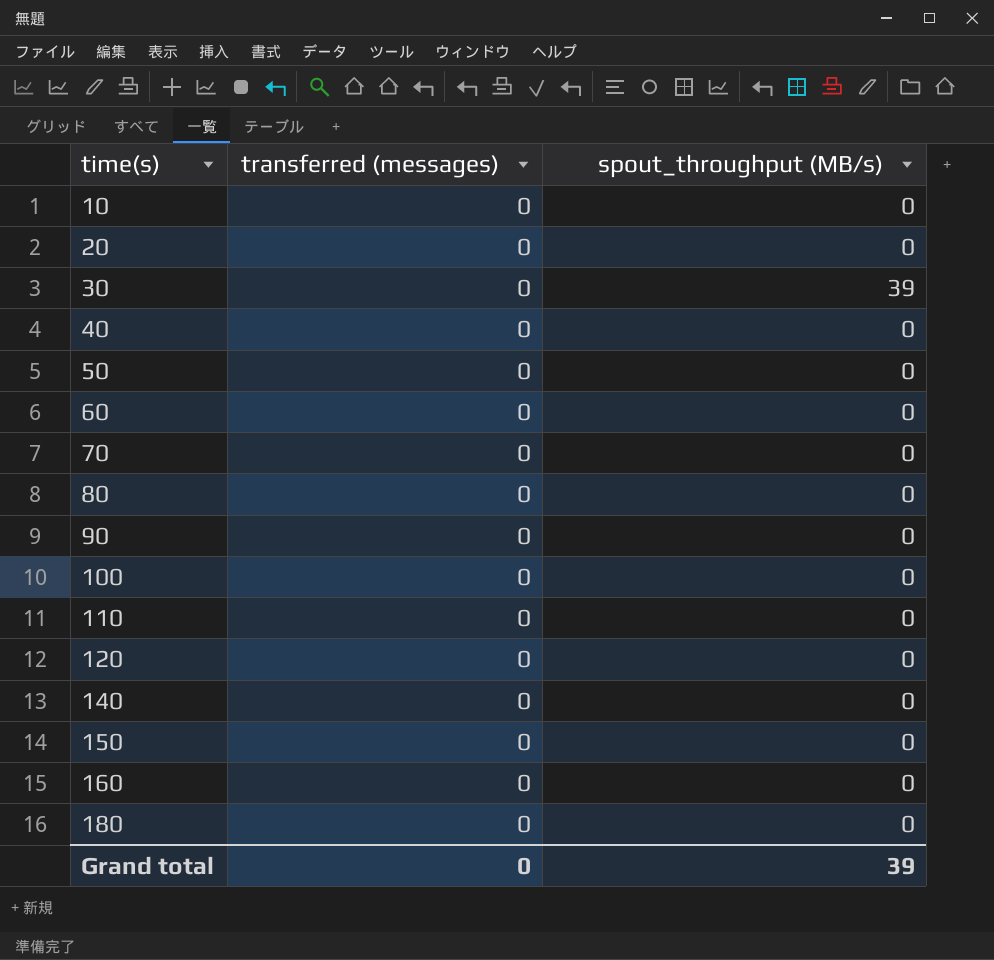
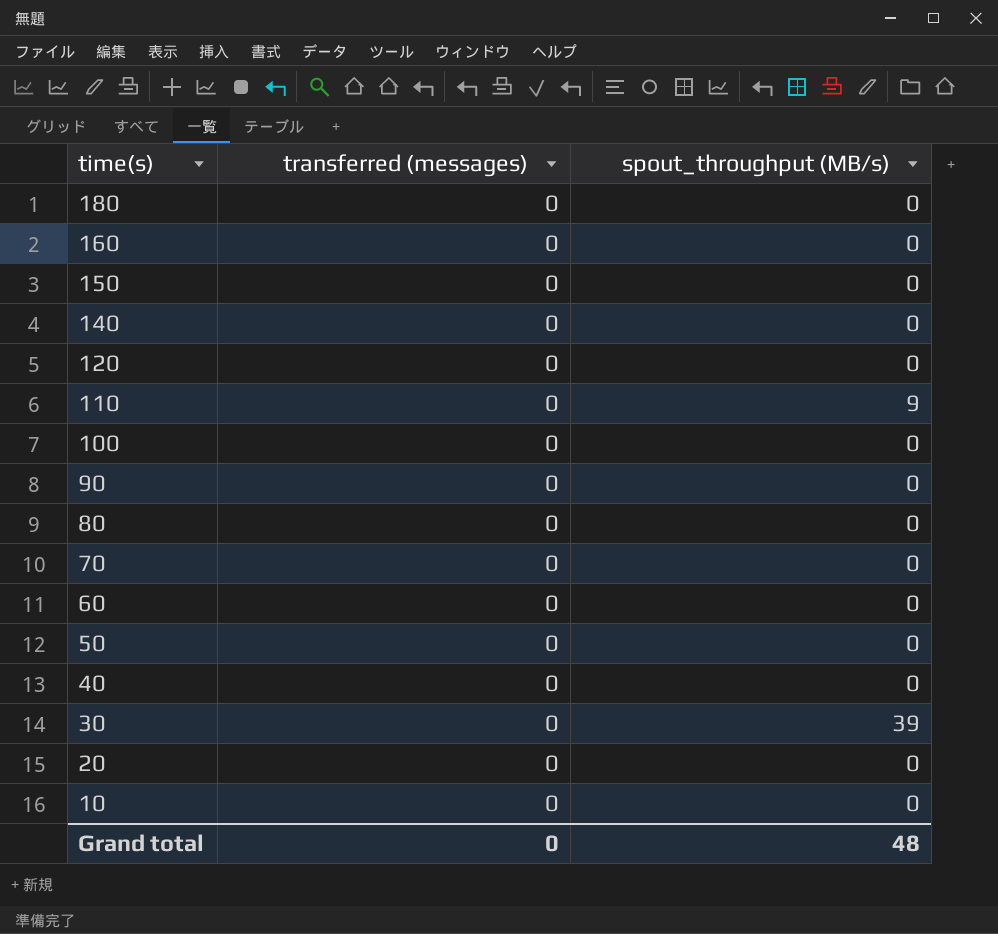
row order: time(s) ascending -> time(s) descending
110 | spout_throughput (MB/s): 0 -> 9
Grand total | spout_throughput (MB/s): 39 -> 48

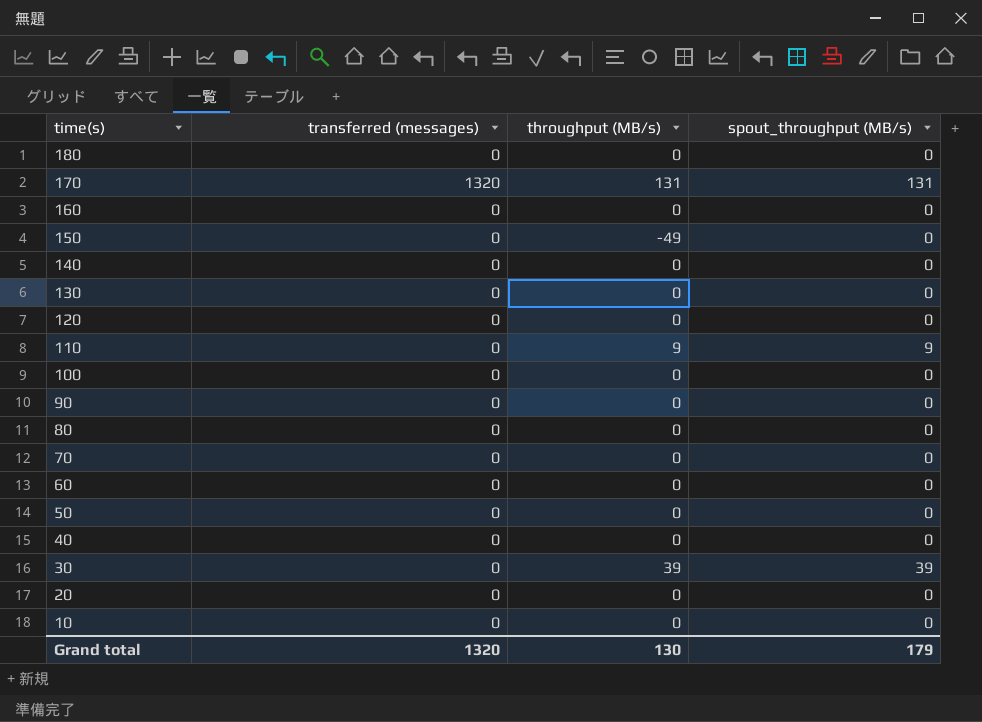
column throughput (MB/s) | position: none -> 3
row 170: none -> 1320 | 131 | 131
row 130: none -> 0 | 0 | 0
Grand total | transferred (messages): 0 -> 1320
Grand total | spout_throughput (MB/s): 48 -> 179

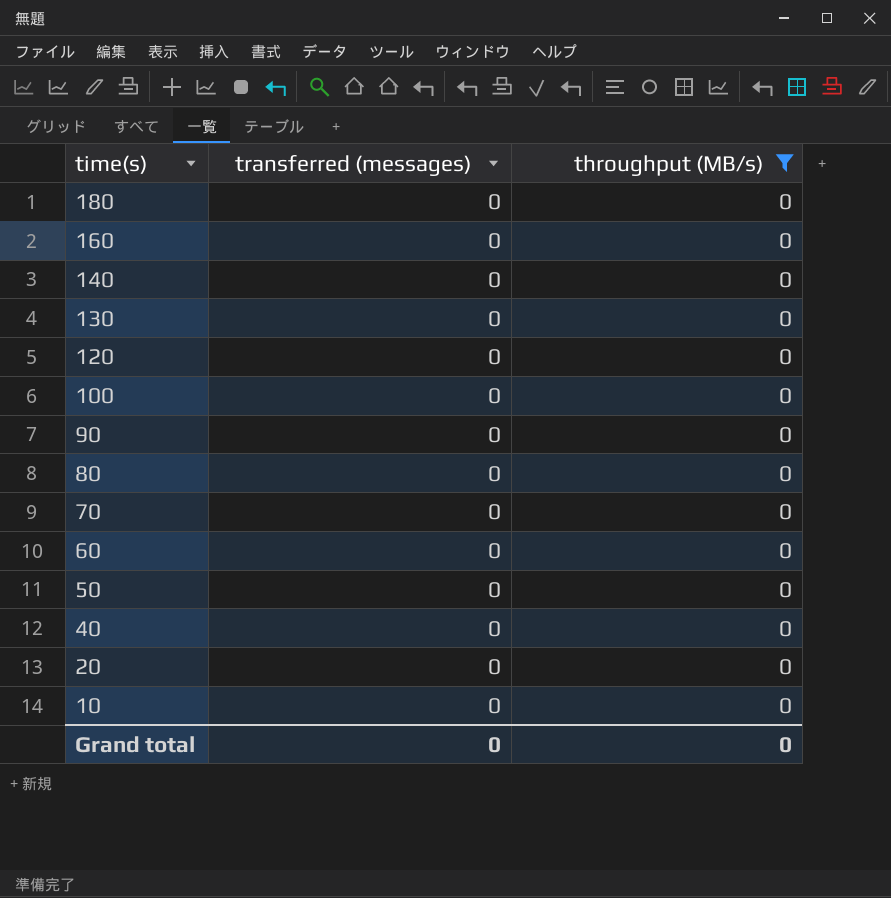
filter: none -> throughput (MB/s) = 0
column spout_throughput (MB/s) | position: 4 -> none
Grand total | transferred (messages): 1320 -> 0
Grand total | throughput (MB/s): 130 -> 0

